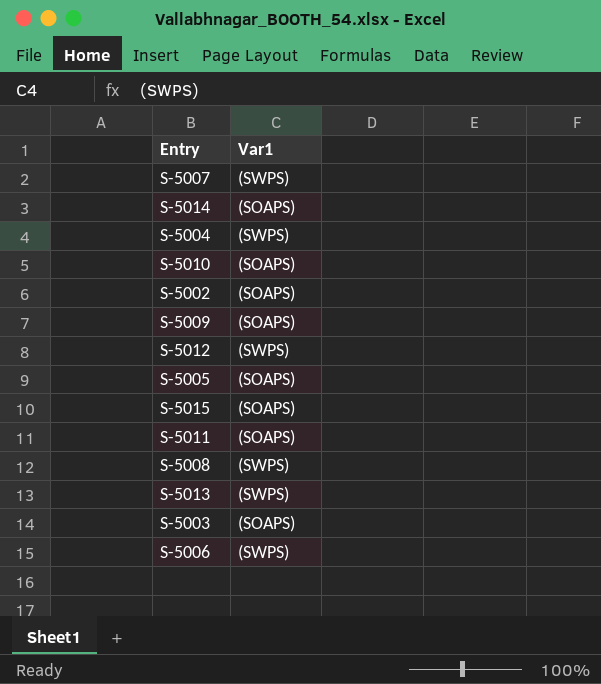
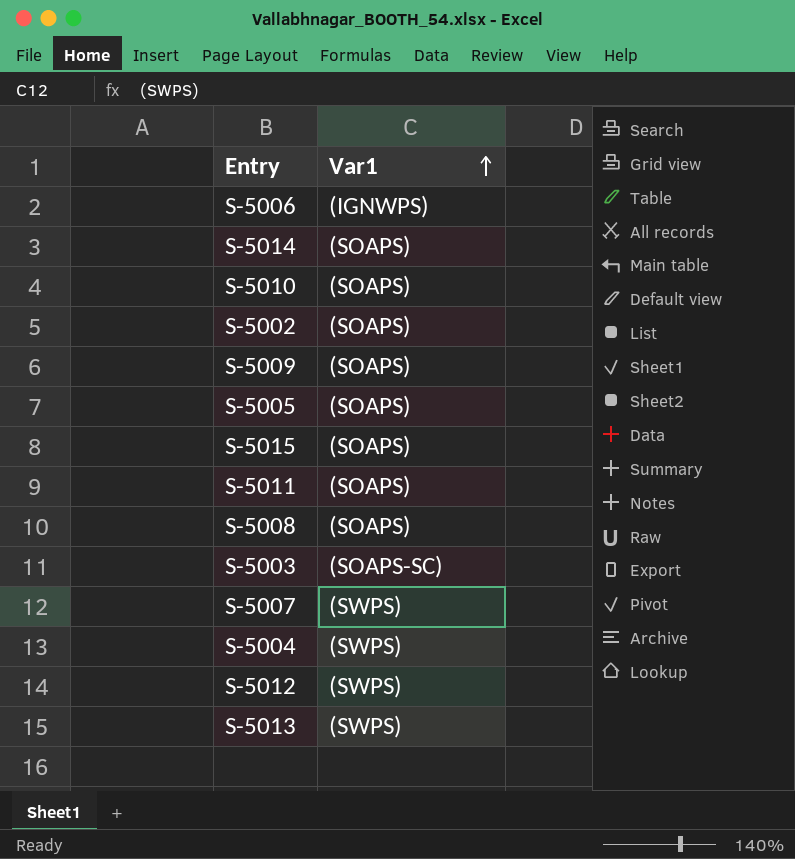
row order: none -> Var1 ascending
S-5006 | Var1: (SWPS) -> (IGNWPS)
S-5008 | Var1: (SWPS) -> (SOAPS)
S-5003 | Var1: (SOAPS) -> (SOAPS-SC)

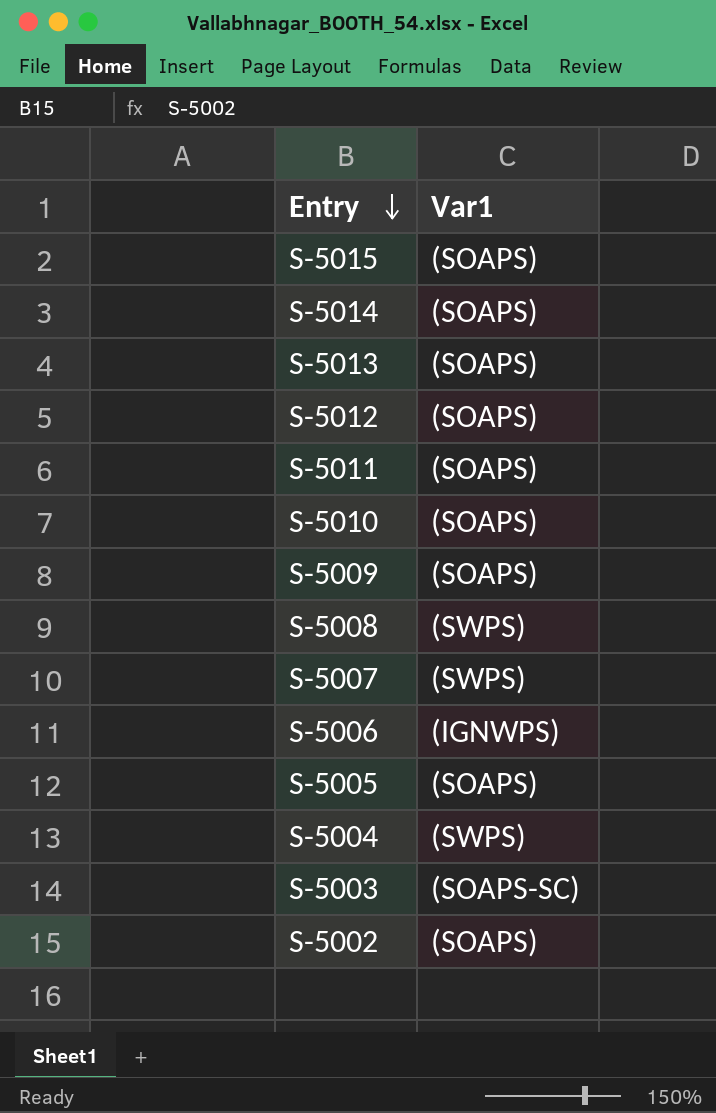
row order: Var1 ascending -> Entry descending
S-5013 | Var1: (SWPS) -> (SOAPS)
S-5012 | Var1: (SWPS) -> (SOAPS)
S-5008 | Var1: (SOAPS) -> (SWPS)

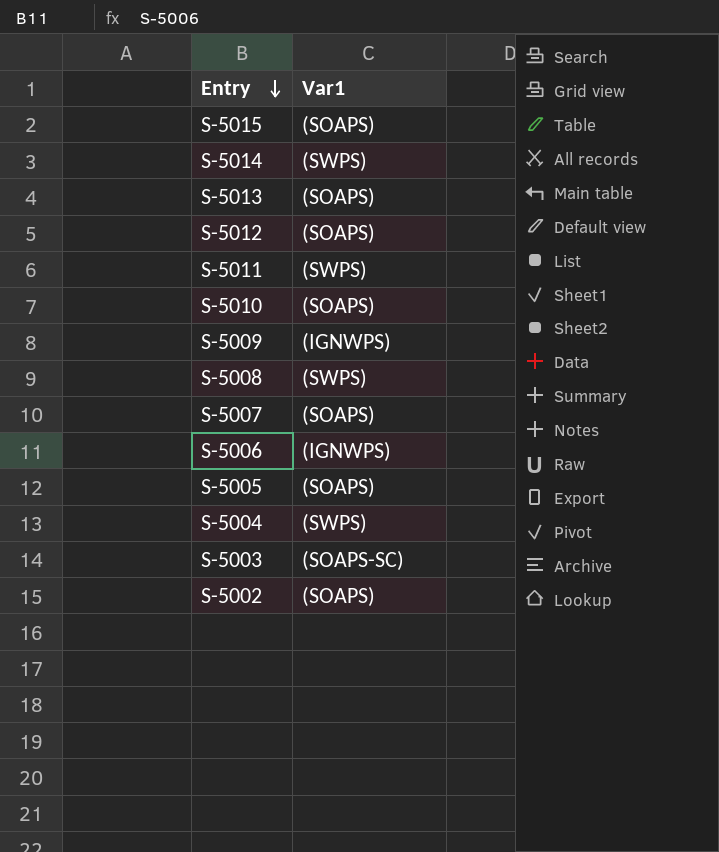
S-5014 | Var1: (SOAPS) -> (SWPS)
S-5011 | Var1: (SOAPS) -> (SWPS)
S-5009 | Var1: (SOAPS) -> (IGNWPS)
S-5007 | Var1: (SWPS) -> (SOAPS)

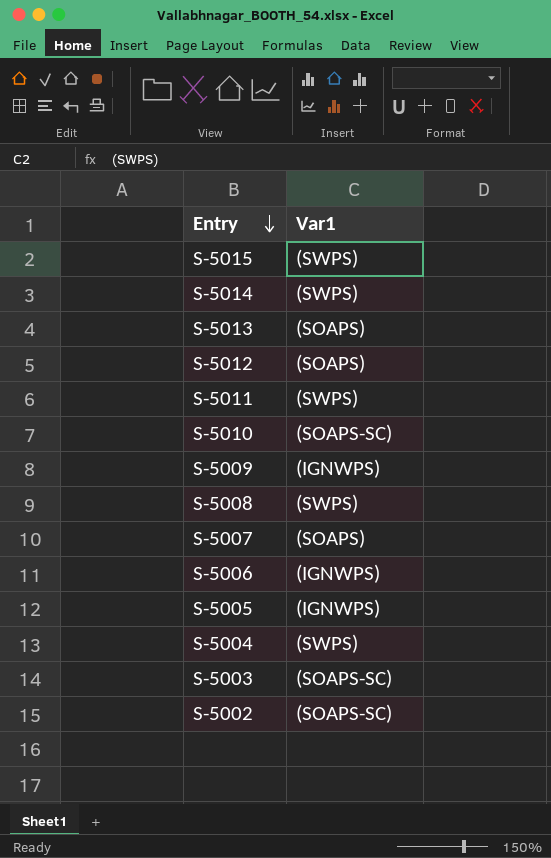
S-5015 | Var1: (SOAPS) -> (SWPS)
S-5010 | Var1: (SOAPS) -> (SOAPS-SC)
S-5005 | Var1: (SOAPS) -> (IGNWPS)
S-5002 | Var1: (SOAPS) -> (SOAPS-SC)

